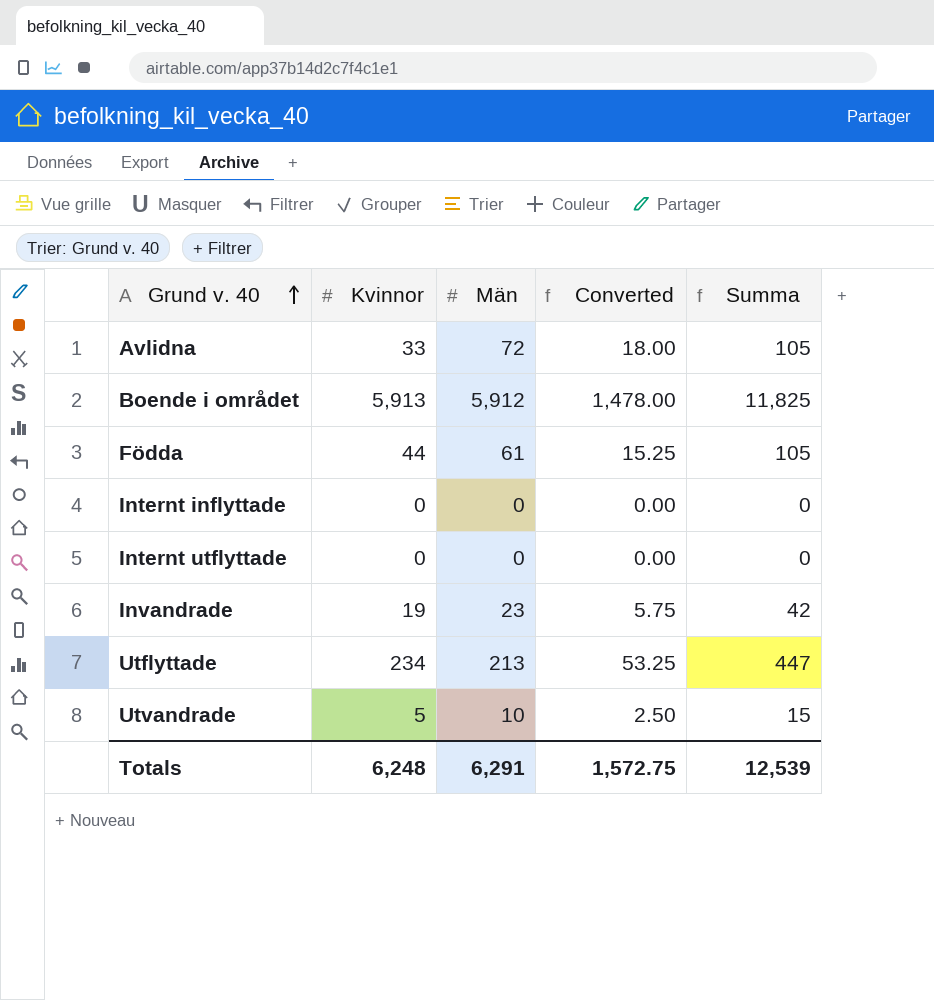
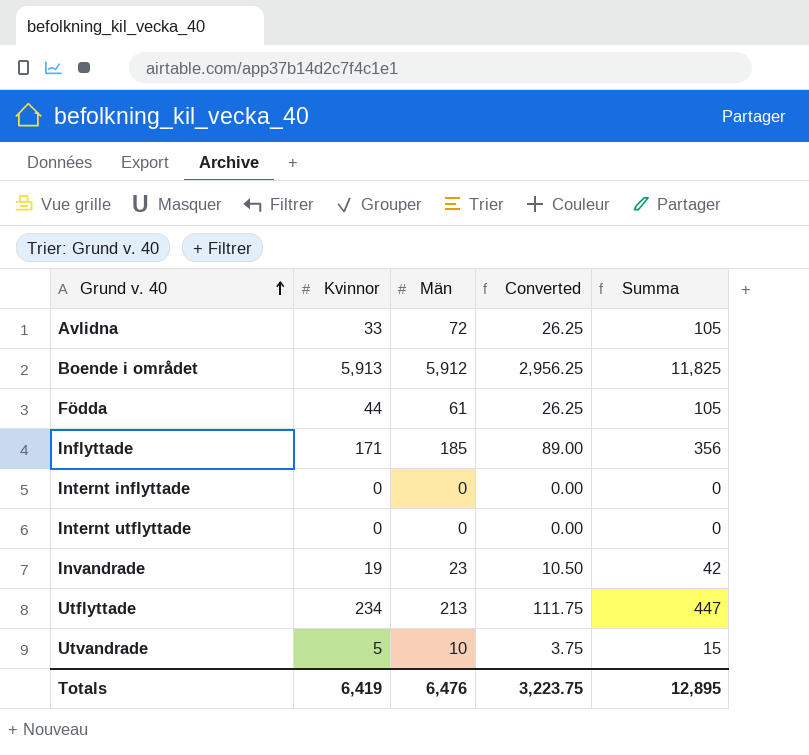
column Converted | formula: [Män] * 0.25 -> [Summa] * 0.25
row Inflyttade: none -> 171 | 185 | 89.00 | 356
Totals | Kvinnor: 6,248 -> 6,419
Totals | Män: 6,291 -> 6,476
Totals | Converted: 1,572.75 -> 3,223.75
Totals | Summa: 12,539 -> 12,895

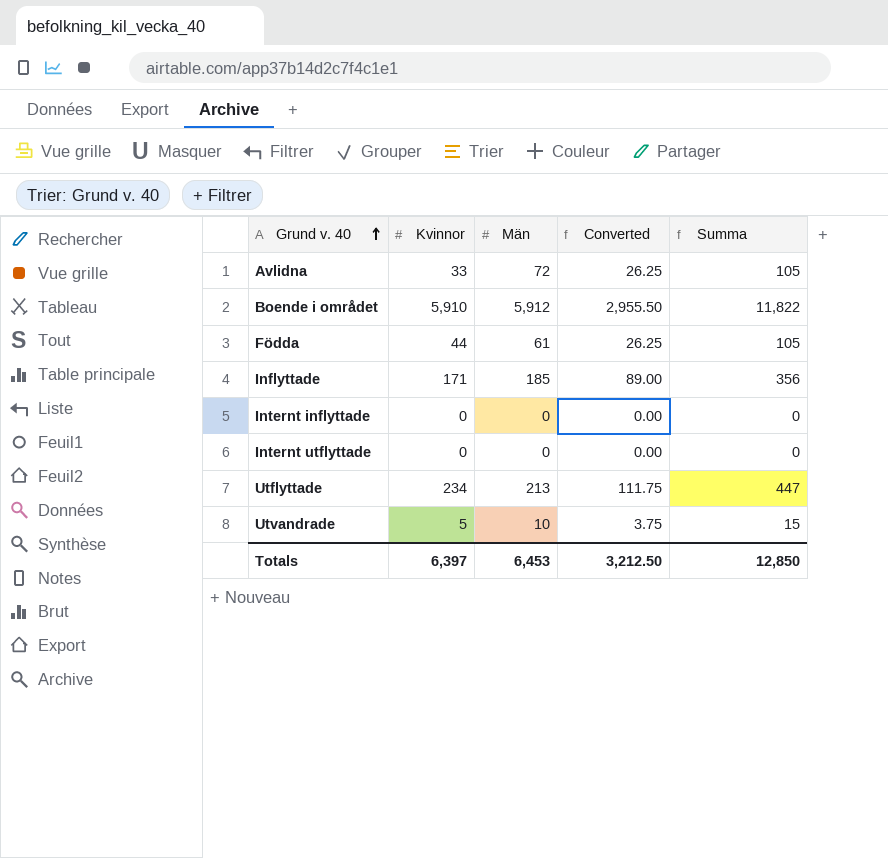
row Invandrade: 19 | 23 | 10.50 | 42 -> none
Boende i området | Kvinnor: 5,913 -> 5,910
Boende i området | Converted: 2,956.25 -> 2,955.50
Boende i området | Summa: 11,825 -> 11,822
Totals | Kvinnor: 6,419 -> 6,397
Totals | Män: 6,476 -> 6,453
Totals | Converted: 3,223.75 -> 3,212.50
Totals | Summa: 12,895 -> 12,850

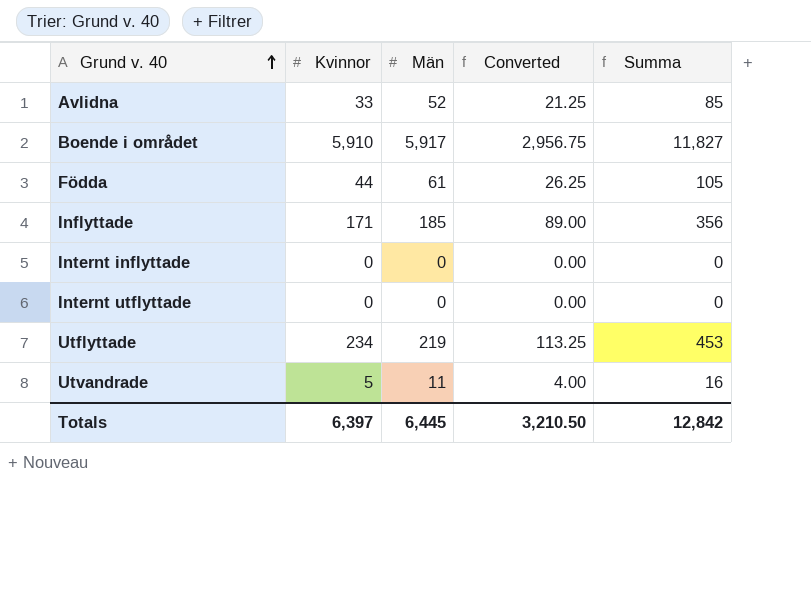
Avlidna | Män: 72 -> 52
Avlidna | Converted: 26.25 -> 21.25
Avlidna | Summa: 105 -> 85
Boende i området | Män: 5,912 -> 5,917
Boende i området | Converted: 2,955.50 -> 2,956.75
Boende i området | Summa: 11,822 -> 11,827
Utflyttade | Män: 213 -> 219
Utflyttade | Converted: 111.75 -> 113.25
Utflyttade | Summa: 447 -> 453
Utvandrade | Män: 10 -> 11
Utvandrade | Converted: 3.75 -> 4.00
Utvandrade | Summa: 15 -> 16
Totals | Män: 6,453 -> 6,445
Totals | Converted: 3,212.50 -> 3,210.50
Totals | Summa: 12,850 -> 12,842

